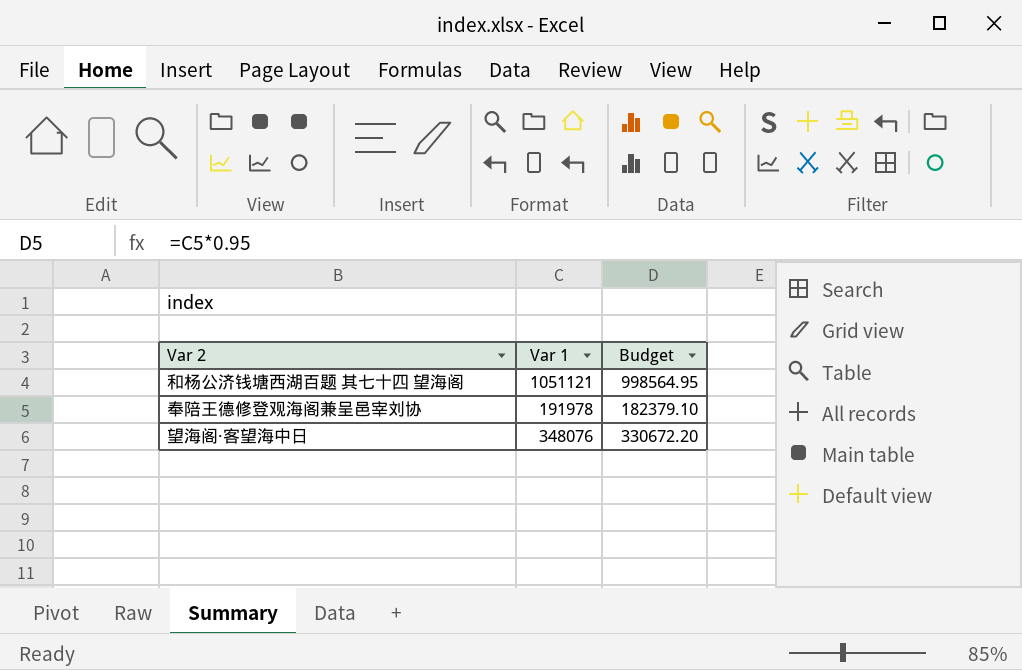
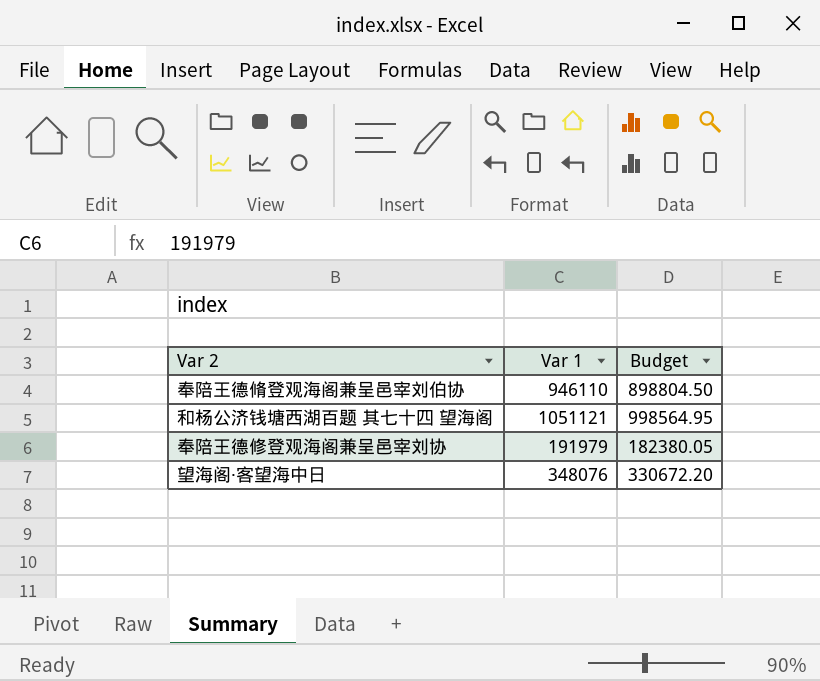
row 奉陪王德脩登观海阁兼呈邑宰刘伯协: none -> 946110 | 898804.50
奉陪王德修登观海阁兼呈邑宰刘协 | Var 1: 191978 -> 191979
奉陪王德修登观海阁兼呈邑宰刘协 | Budget: 182379.10 -> 182380.05

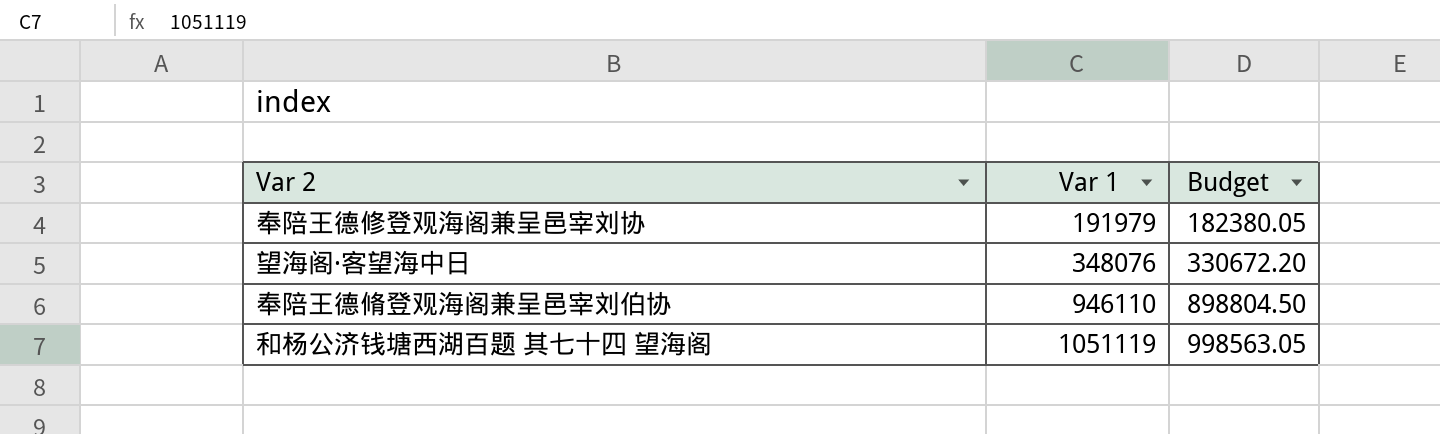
row order: none -> Var 1 ascending
和杨公济钱塘西湖百题 其七十四 望海阁 | Var 1: 1051121 -> 1051119
和杨公济钱塘西湖百题 其七十四 望海阁 | Budget: 998564.95 -> 998563.05

